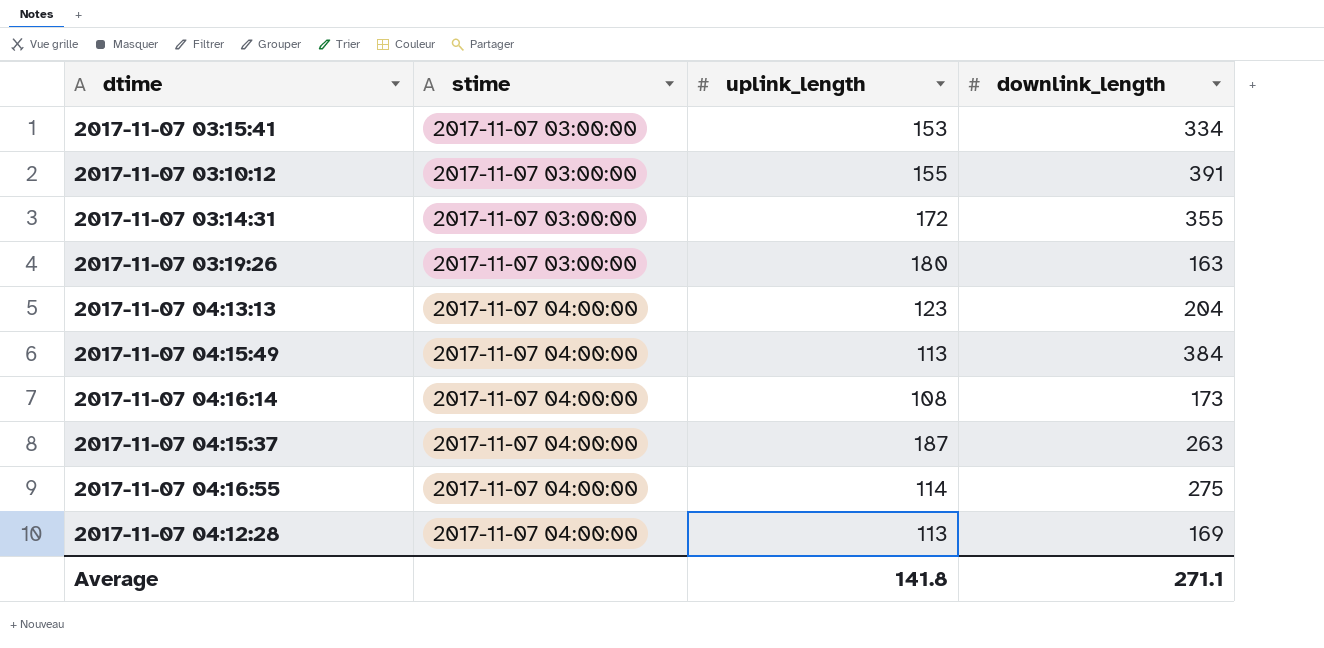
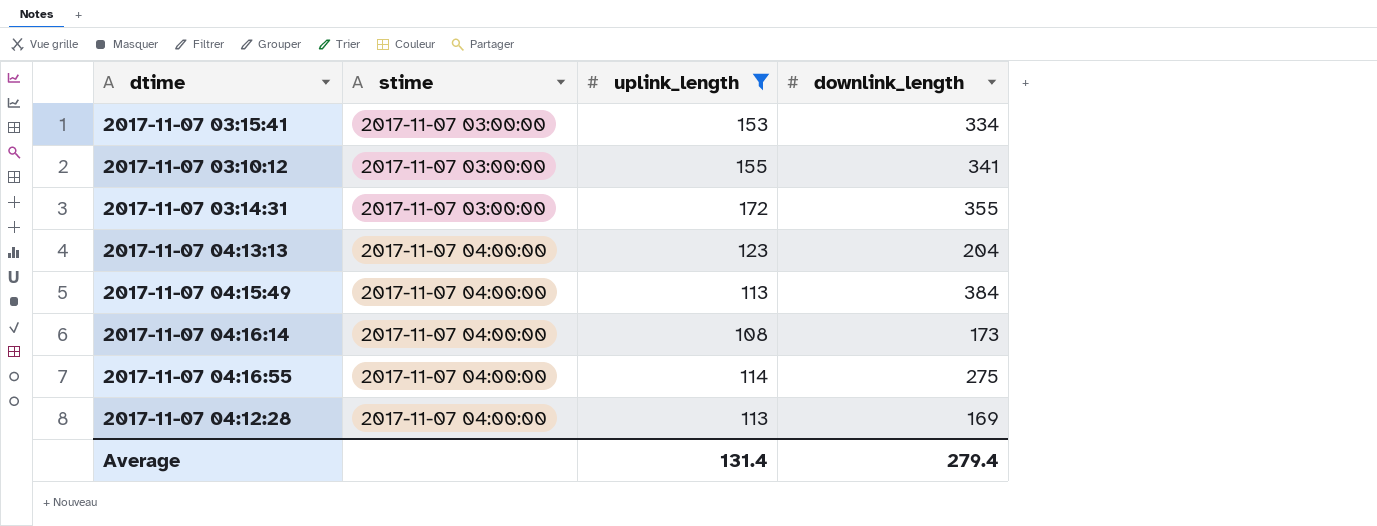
filter: none -> uplink_length <= 172
2017-11-07 03:10:12 | downlink_length: 391 -> 341
Average | uplink_length: 141.8 -> 131.4
Average | downlink_length: 271.1 -> 279.4

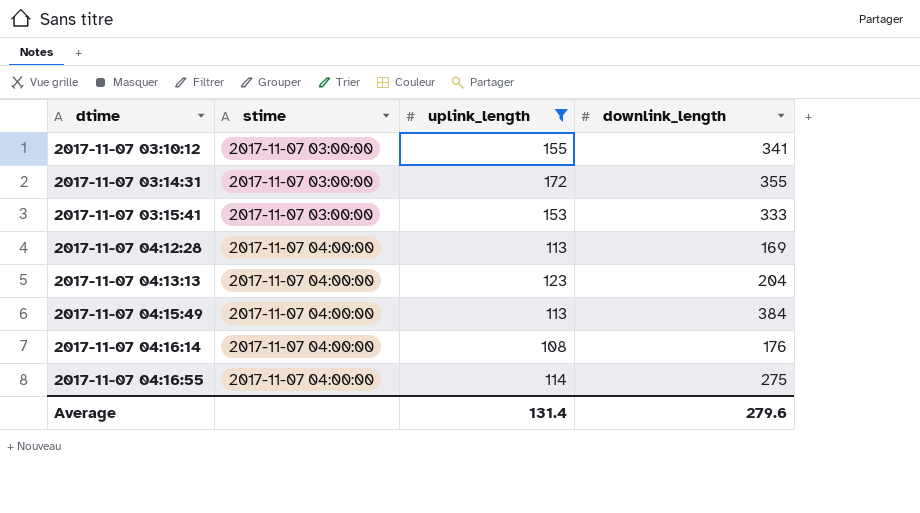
row order: stime ascending -> dtime ascending
2017-11-07 03:15:41 | downlink_length: 334 -> 333
2017-11-07 04:16:14 | downlink_length: 173 -> 176
Average | downlink_length: 279.4 -> 279.6

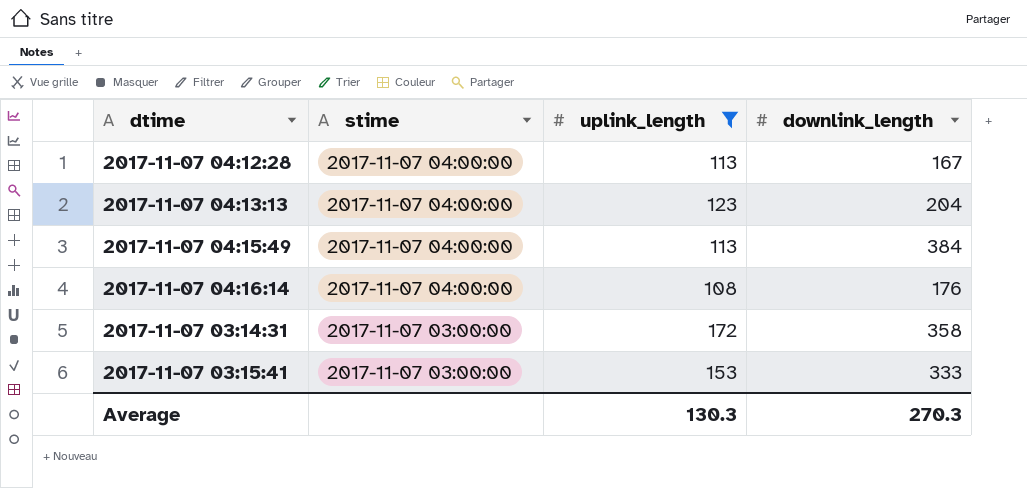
row order: dtime ascending -> stime descending
row 2017-11-07 03:10:12: 2017-11-07 03:00:00 | 155 | 341 -> none
row 2017-11-07 04:16:55: 2017-11-07 04:00:00 | 114 | 275 -> none
2017-11-07 04:12:28 | downlink_length: 169 -> 167
2017-11-07 03:14:31 | downlink_length: 355 -> 358
Average | uplink_length: 131.4 -> 130.3
Average | downlink_length: 279.6 -> 270.3

